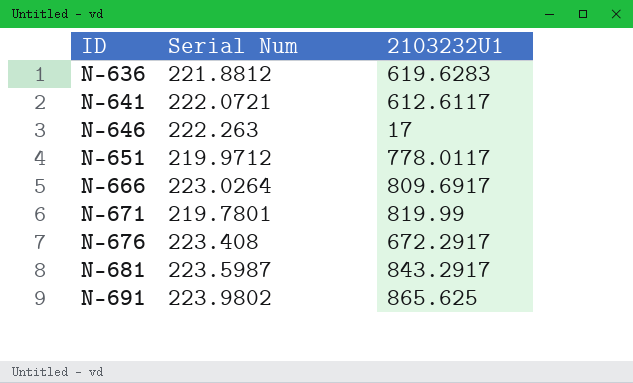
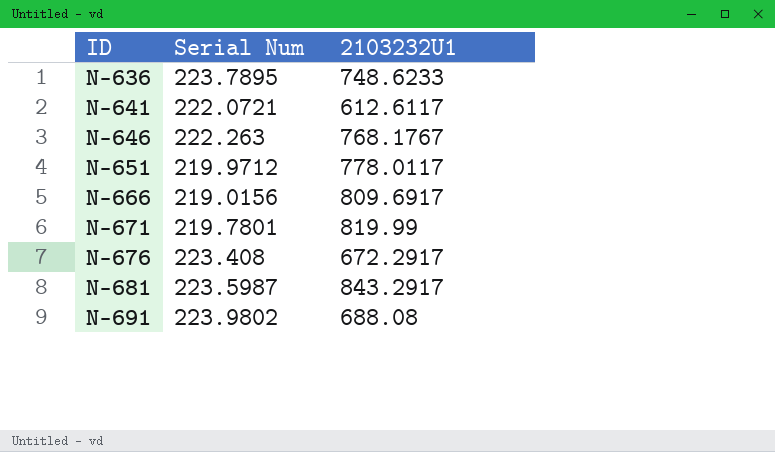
N-636 | Serial Num: 221.8812 -> 223.7895
N-636 | 2103232U1: 619.6283 -> 748.6233
N-646 | 2103232U1: 17 -> 768.1767
N-666 | Serial Num: 223.0264 -> 219.0156
N-691 | 2103232U1: 865.625 -> 688.08

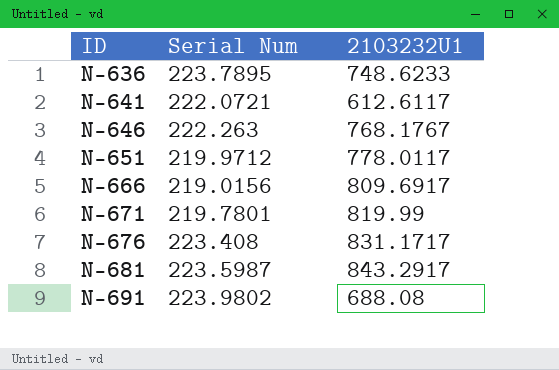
N-676 | 2103232U1: 672.2917 -> 831.1717

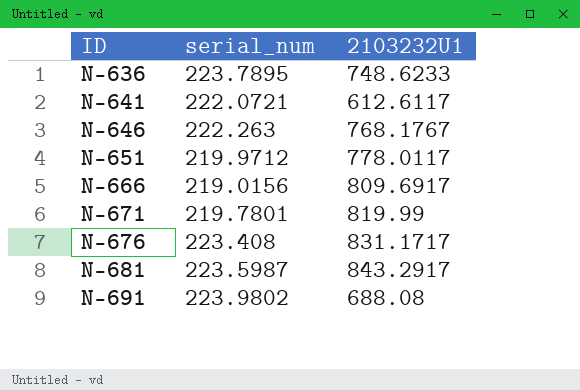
column name: Serial Num -> serial_num

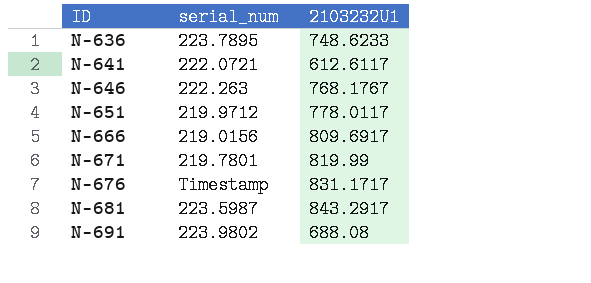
N-676 | serial_num: 223.408 -> Timestamp

